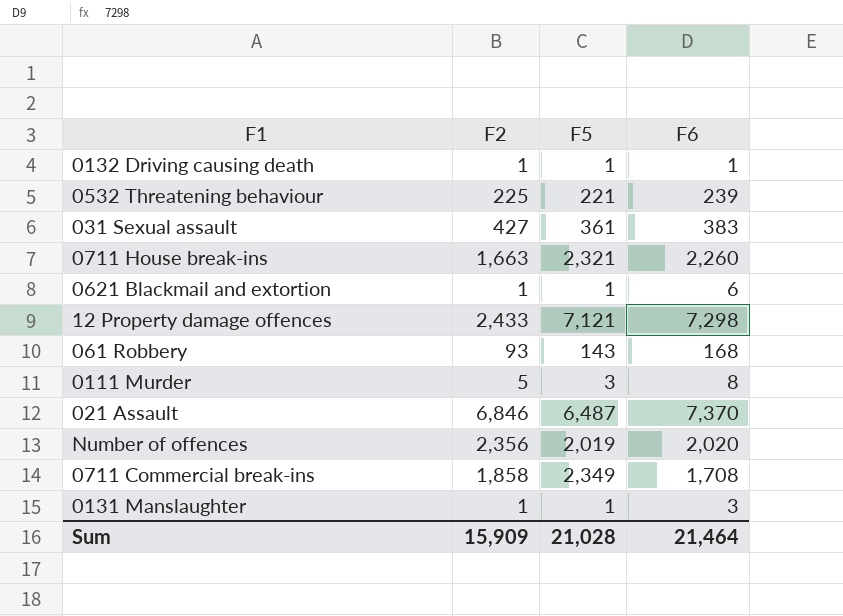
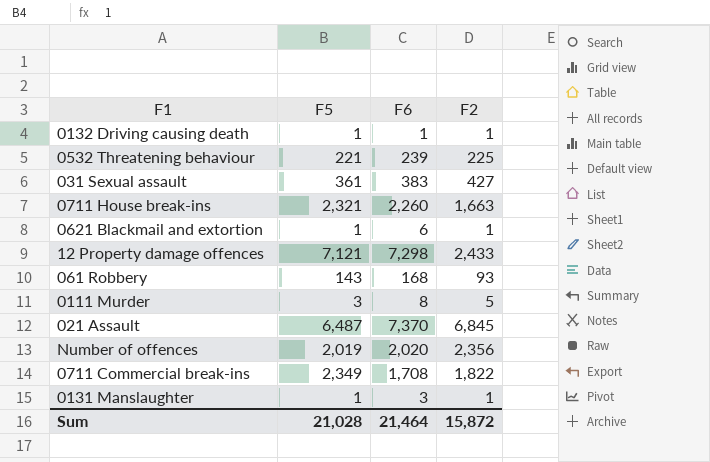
column F2 | position: 2 -> 4
021 Assault | F2: 6,846 -> 6,845
0711 Commercial break-ins | F2: 1,858 -> 1,822
Sum | F2: 15,909 -> 15,872

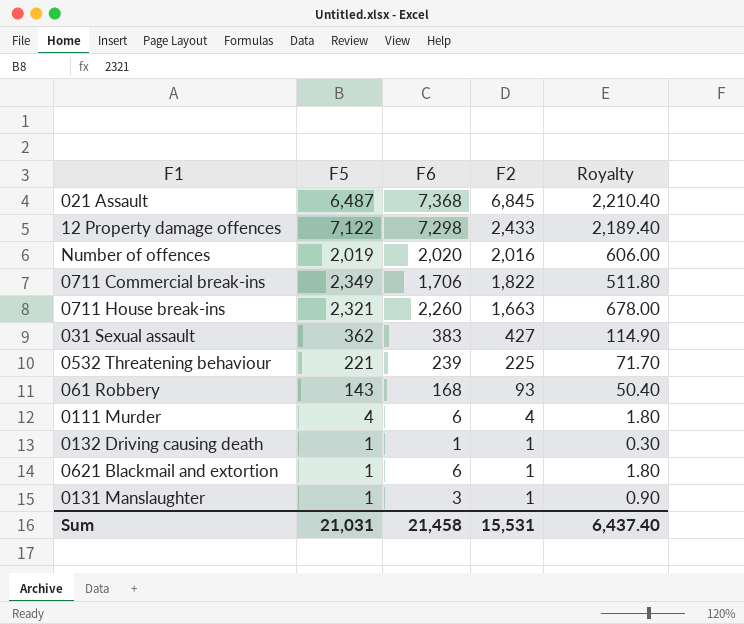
row order: none -> F2 descending
column Royalty | formula: none -> [F6] * 0.3
021 Assault | F6: 7,370 -> 7,368
12 Property damage offences | F5: 7,121 -> 7,122
Number of offences | F2: 2,356 -> 2,016
0711 Commercial break-ins | F6: 1,708 -> 1,706
031 Sexual assault | F5: 361 -> 362
0111 Murder | F5: 3 -> 4
0111 Murder | F6: 8 -> 6
0111 Murder | F2: 5 -> 4
Sum | F5: 21,028 -> 21,031
Sum | F6: 21,464 -> 21,458
Sum | F2: 15,872 -> 15,531

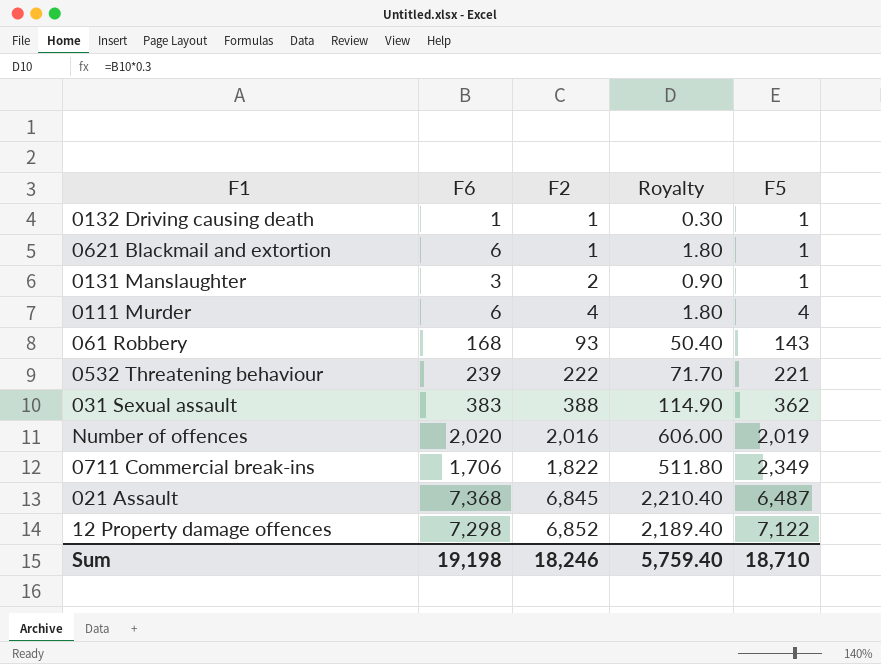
row order: F2 descending -> F5 ascending
column F5 | position: 2 -> 5
row 0711 House break-ins: 2,321 | 2,260 | 1,663 | 678.00 -> none
0131 Manslaughter | F2: 1 -> 2
0532 Threatening behaviour | F2: 225 -> 222
031 Sexual assault | F2: 427 -> 388
12 Property damage offences | F2: 2,433 -> 6,852
Sum | F6: 21,458 -> 19,198
Sum | F2: 15,531 -> 18,246
Sum | Royalty: 6,437.40 -> 5,759.40
Sum | F5: 21,031 -> 18,710

